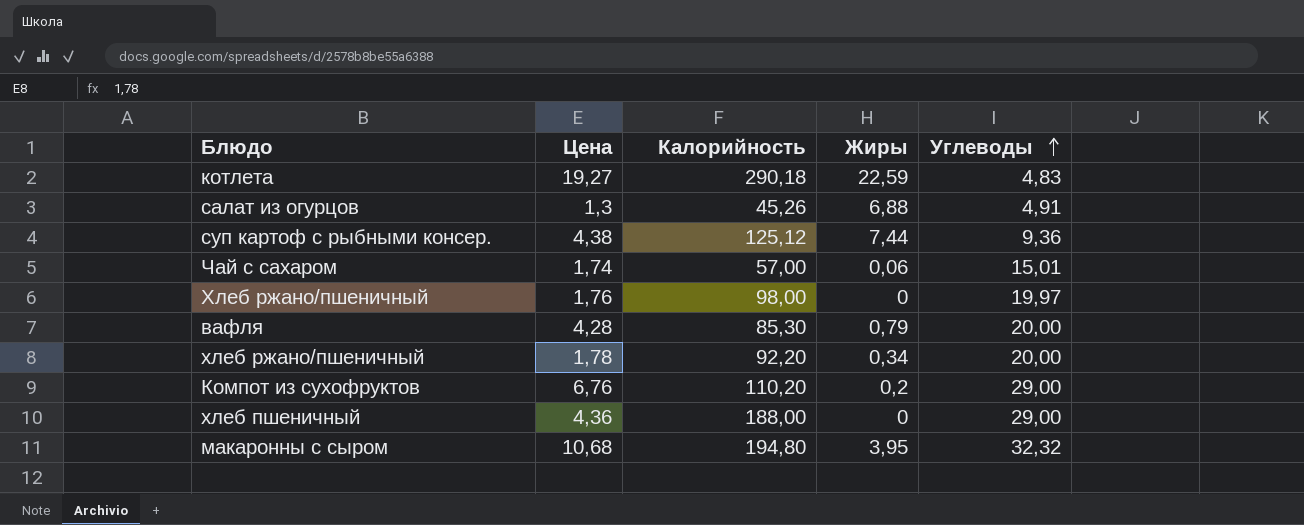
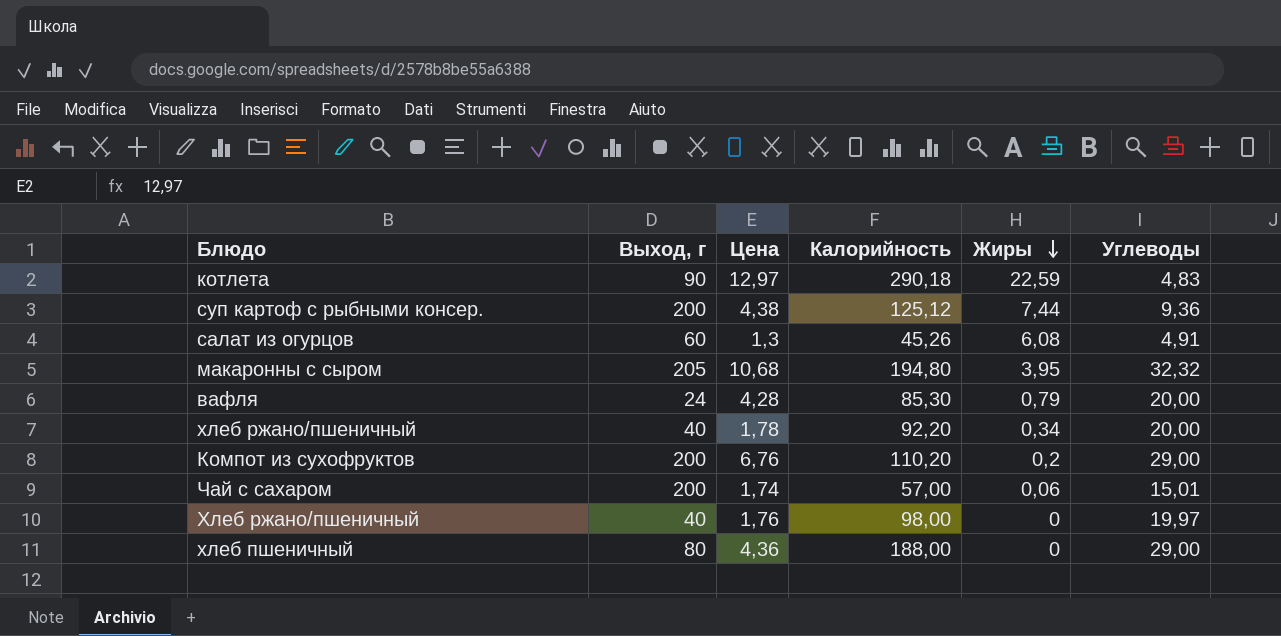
row order: Углеводы ascending -> Жиры descending
column Выход, г | position: none -> 2
котлета | Цена: 19,27 -> 12,97
салат из огурцов | Жиры: 6,88 -> 6,08

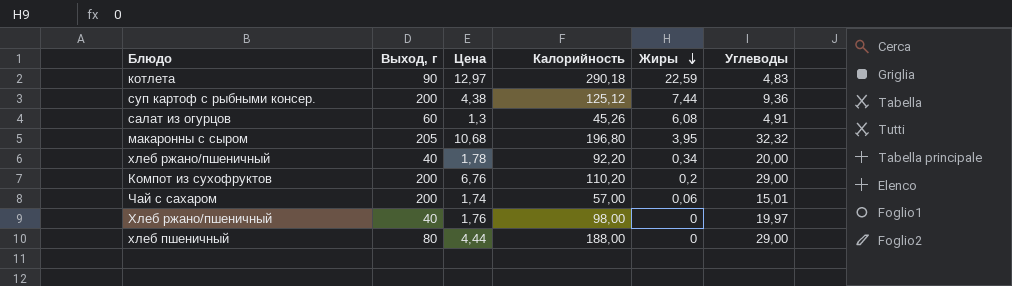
row вафля: 24 | 4,28 | 85,30 | 0,79 | 20,00 -> none
макаронны с сыром | Калорийность: 194,80 -> 196,80
хлеб пшеничный | Цена: 4,36 -> 4,44

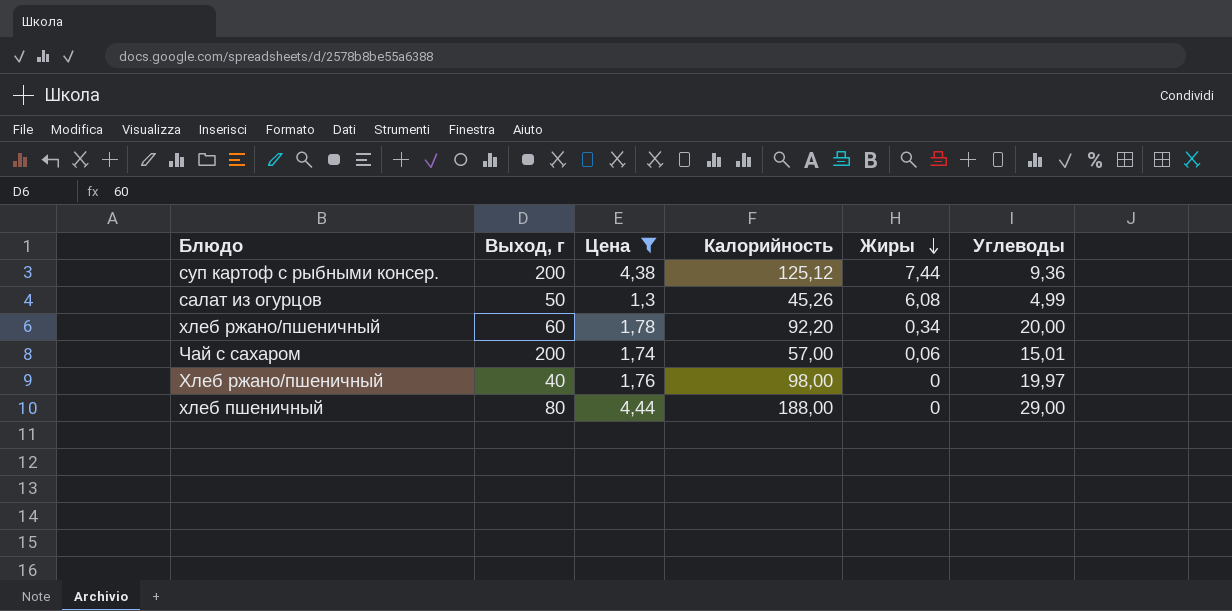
filter: none -> Цена <= 4,44
салат из огурцов | Выход, г: 60 -> 50
салат из огурцов | Углеводы: 4,91 -> 4,99
хлеб ржано/пшеничный | Выход, г: 40 -> 60

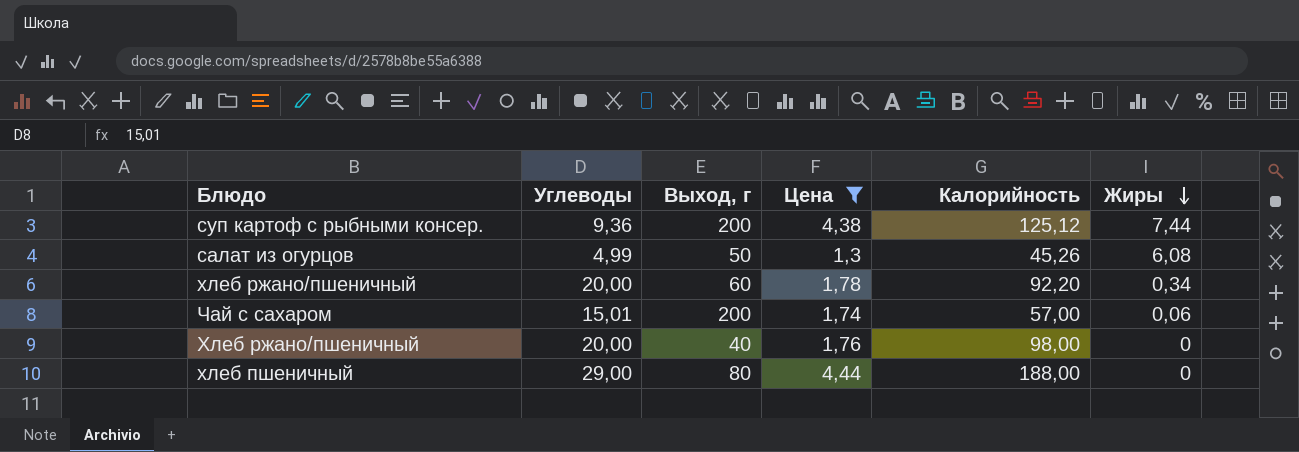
column Углеводы | position: 6 -> 2
Хлеб ржано/пшеничный | Углеводы: 19,97 -> 20,00

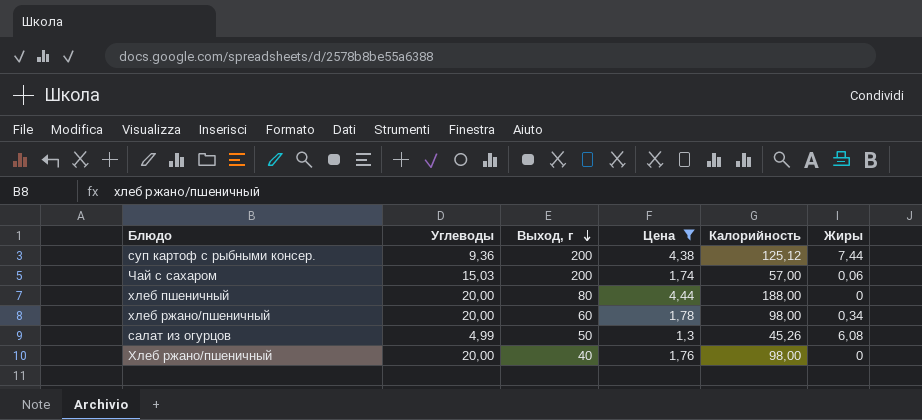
row order: Жиры descending -> Выход, г descending
Чай с сахаром | Углеводы: 15,01 -> 15,03
хлеб пшеничный | Углеводы: 29,00 -> 20,00
хлеб ржано/пшеничный | Калорийность: 92,20 -> 98,00

